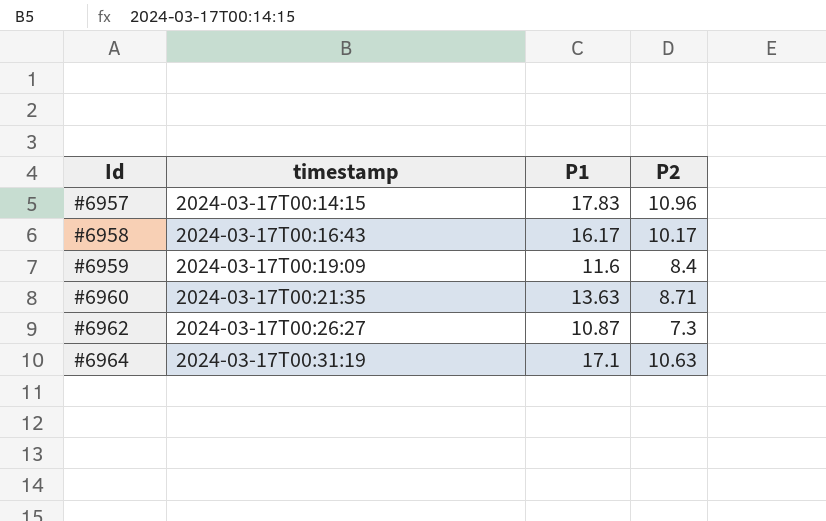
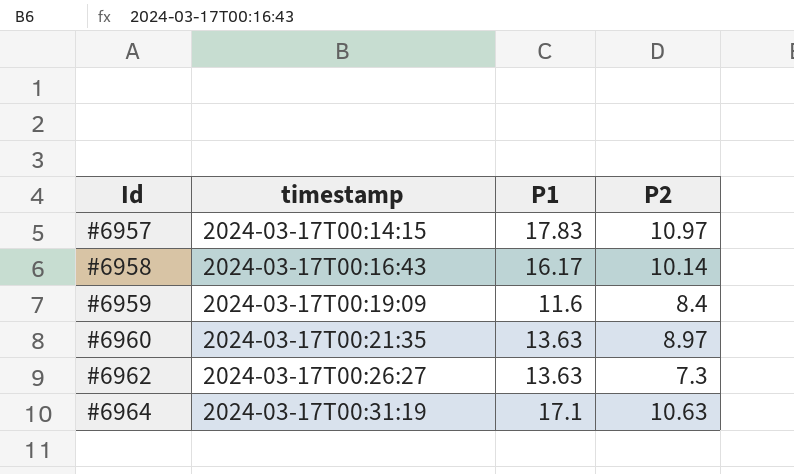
#6957 | P2: 10.96 -> 10.97
#6958 | P2: 10.17 -> 10.14
#6960 | P2: 8.71 -> 8.97
#6962 | P1: 10.87 -> 13.63

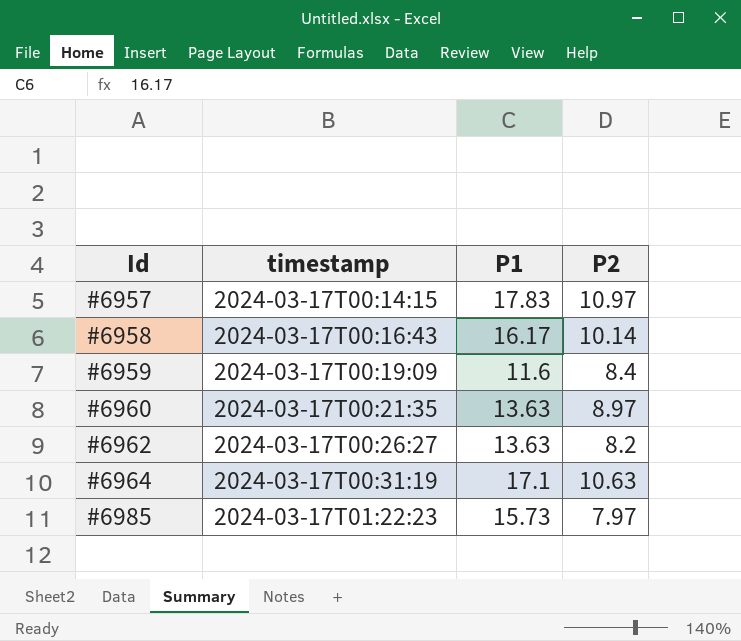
#6962 | P2: 7.3 -> 8.2
row #6985: none -> 2024-03-17T01:22:23 | 15.73 | 7.97

